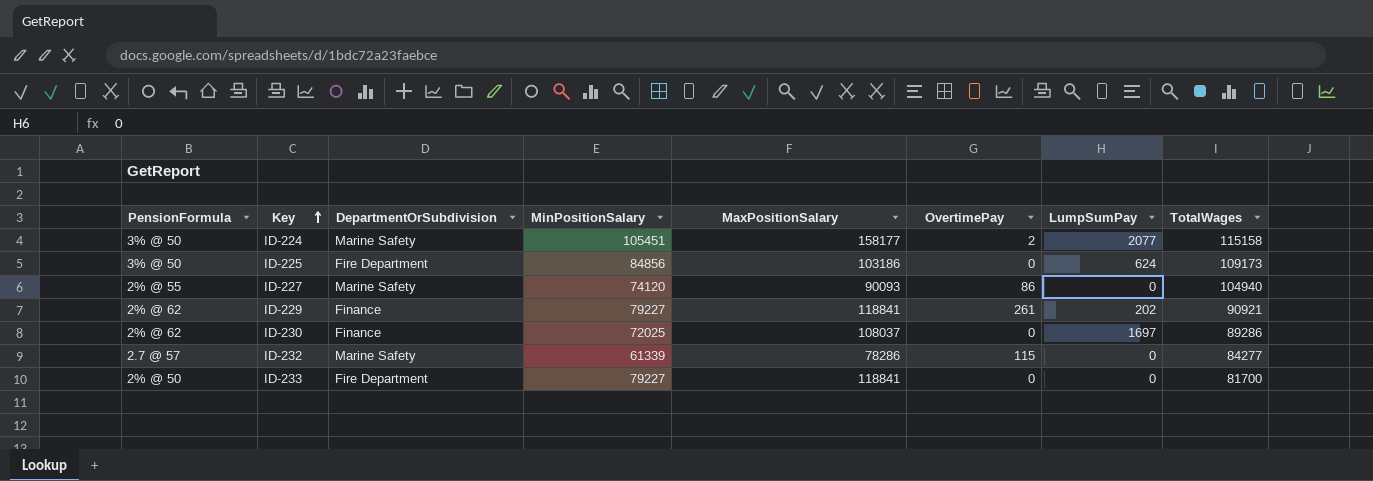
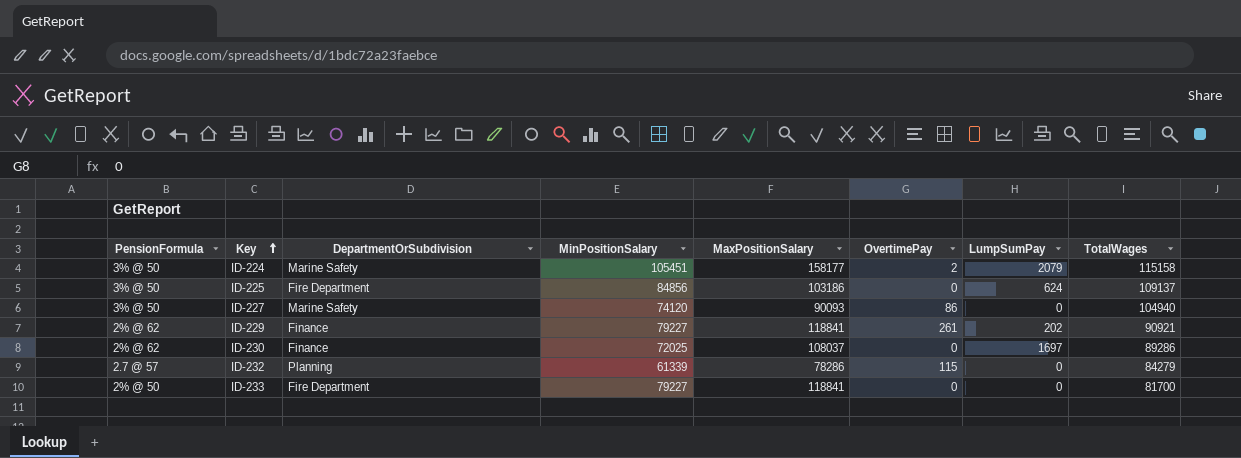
ID-224 | LumpSumPay: 2077 -> 2079
ID-225 | TotalWages: 109173 -> 109137
ID-227 | PensionFormula: 2% @ 55 -> 3% @ 50
ID-232 | DepartmentOrSubdivision: Marine Safety -> Planning
ID-232 | TotalWages: 84277 -> 84279

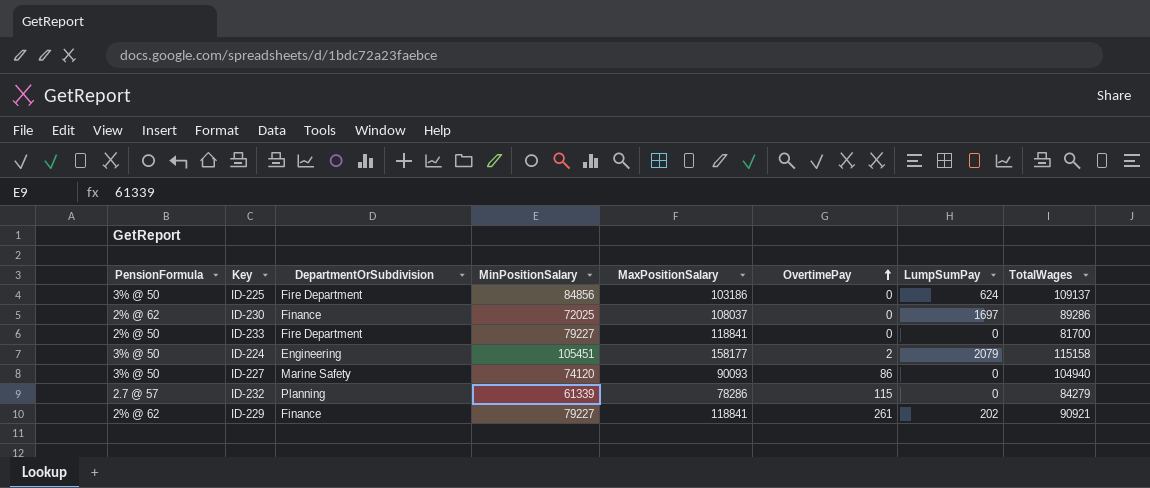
row order: Key ascending -> OvertimePay ascending
ID-224 | DepartmentOrSubdivision: Marine Safety -> Engineering

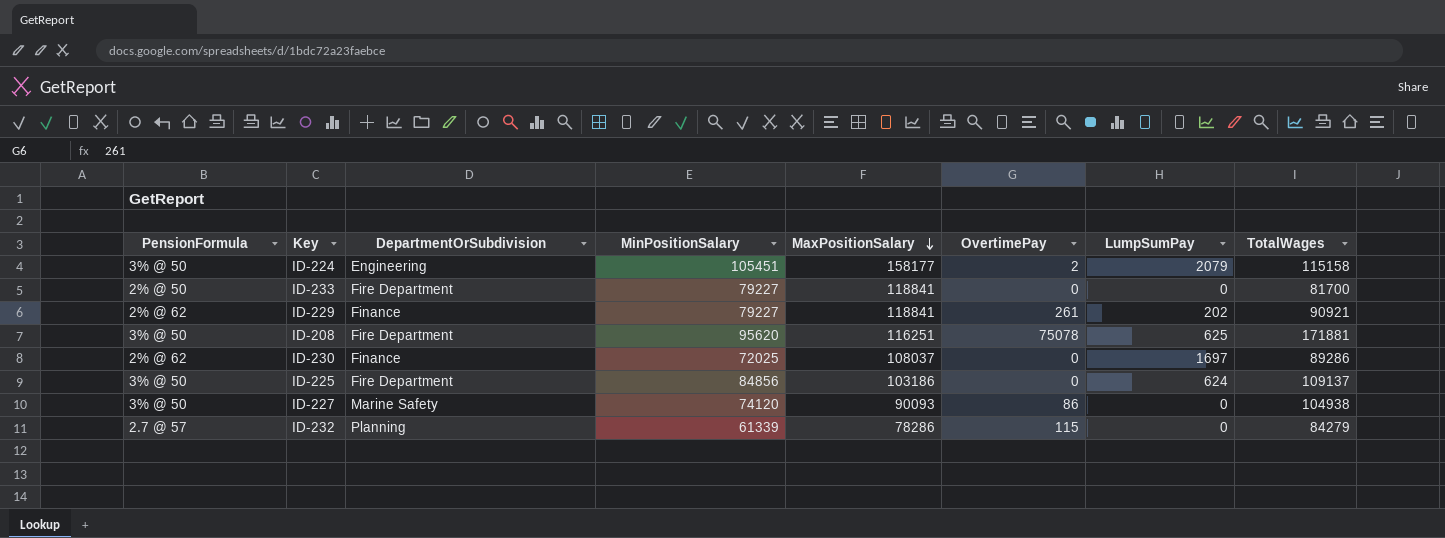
row order: OvertimePay ascending -> MaxPositionSalary descending
row ID-208: none -> 3% @ 50 | Fire Department | 95620 | 116251 | 75078 | 625 | 171881
ID-227 | TotalWages: 104940 -> 104938

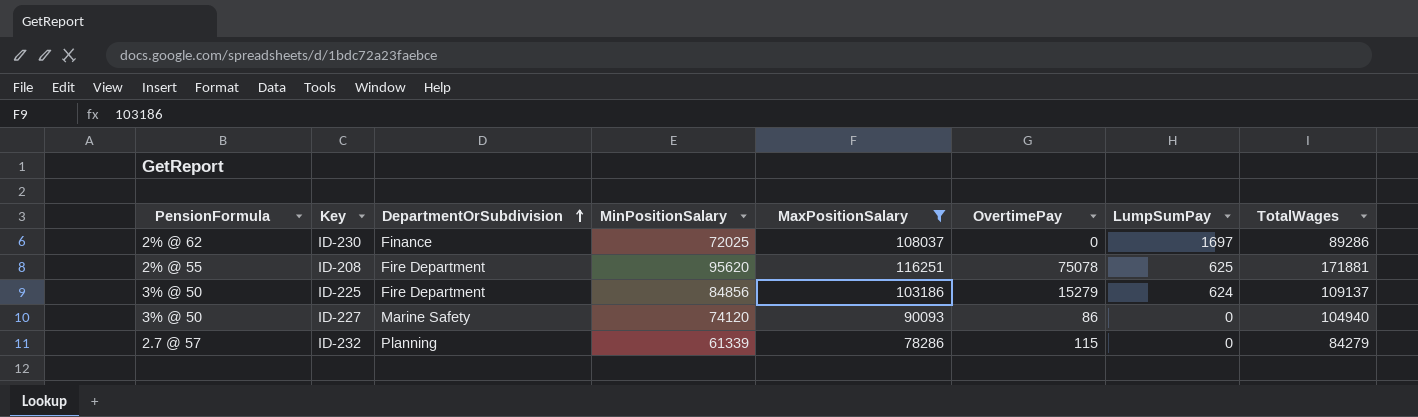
filter: none -> MaxPositionSalary <= 116251
row order: MaxPositionSalary descending -> DepartmentOrSubdivision ascending
ID-208 | PensionFormula: 3% @ 50 -> 2% @ 55
ID-225 | OvertimePay: 0 -> 15279
ID-227 | TotalWages: 104938 -> 104940

